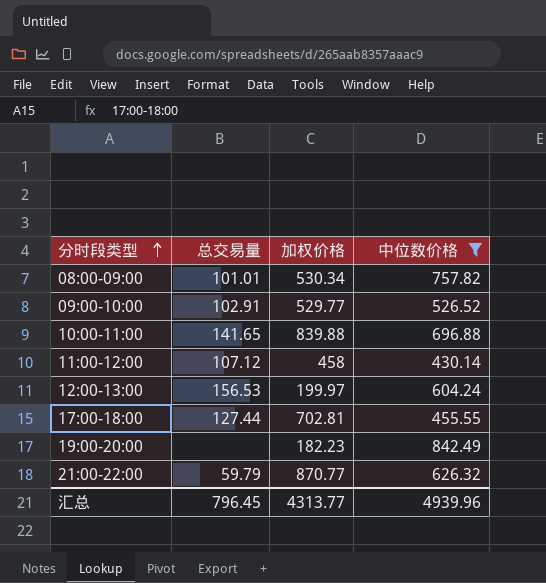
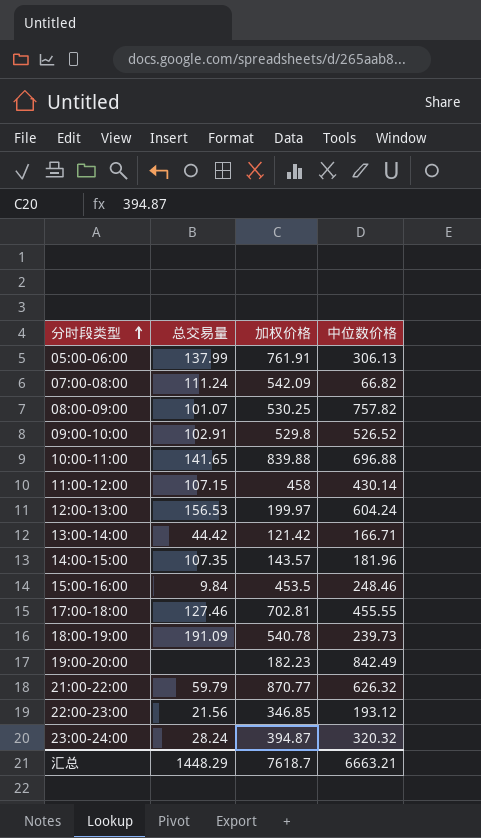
filter: 中位数价格 >= 430.14 -> none
08:00-09:00 | 总交易量: 101.01 -> 101.07
08:00-09:00 | 加权价格: 530.34 -> 530.25
09:00-10:00 | 加权价格: 529.77 -> 529.8
11:00-12:00 | 总交易量: 107.12 -> 107.15
17:00-18:00 | 总交易量: 127.44 -> 127.46
汇总 | 总交易量: 796.45 -> 1448.29
汇总 | 加权价格: 4313.77 -> 7618.7
汇总 | 中位数价格: 4939.96 -> 6663.21

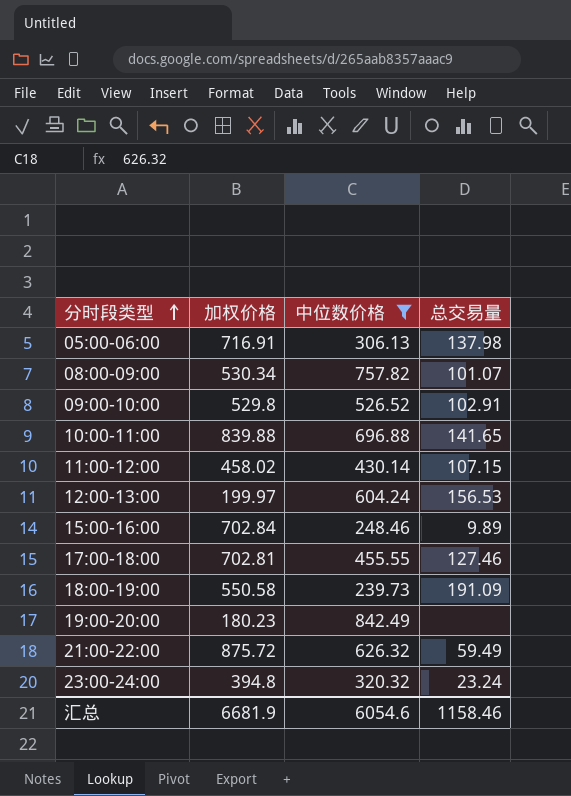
filter: none -> 中位数价格 >= 239.73
column 总交易量 | position: 2 -> 4
05:00-06:00 | 加权价格: 761.91 -> 716.91
05:00-06:00 | 总交易量: 137.99 -> 137.98
08:00-09:00 | 加权价格: 530.25 -> 530.34
11:00-12:00 | 加权价格: 458 -> 458.02
15:00-16:00 | 加权价格: 453.5 -> 702.84
15:00-16:00 | 总交易量: 9.84 -> 9.89
18:00-19:00 | 加权价格: 540.78 -> 550.58
19:00-20:00 | 加权价格: 182.23 -> 180.23
21:00-22:00 | 加权价格: 870.77 -> 875.72
21:00-22:00 | 总交易量: 59.79 -> 59.49
23:00-24:00 | 加权价格: 394.87 -> 394.8
23:00-24:00 | 总交易量: 28.24 -> 23.24
汇总 | 加权价格: 7618.7 -> 6681.9
汇总 | 中位数价格: 6663.21 -> 6054.6
汇总 | 总交易量: 1448.29 -> 1158.46

